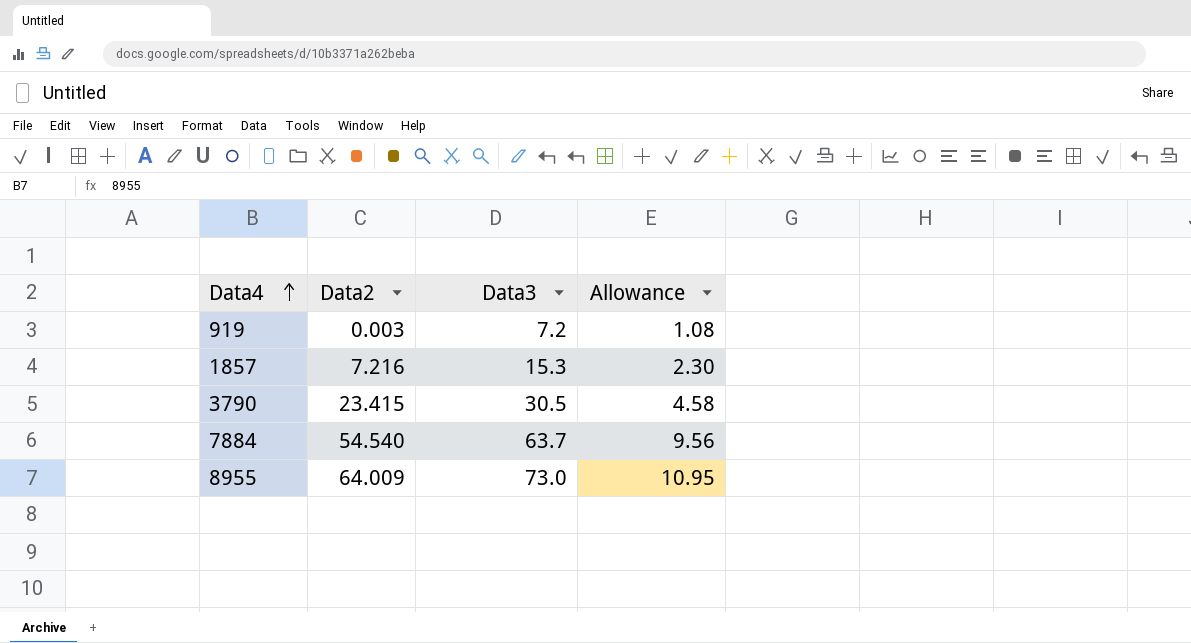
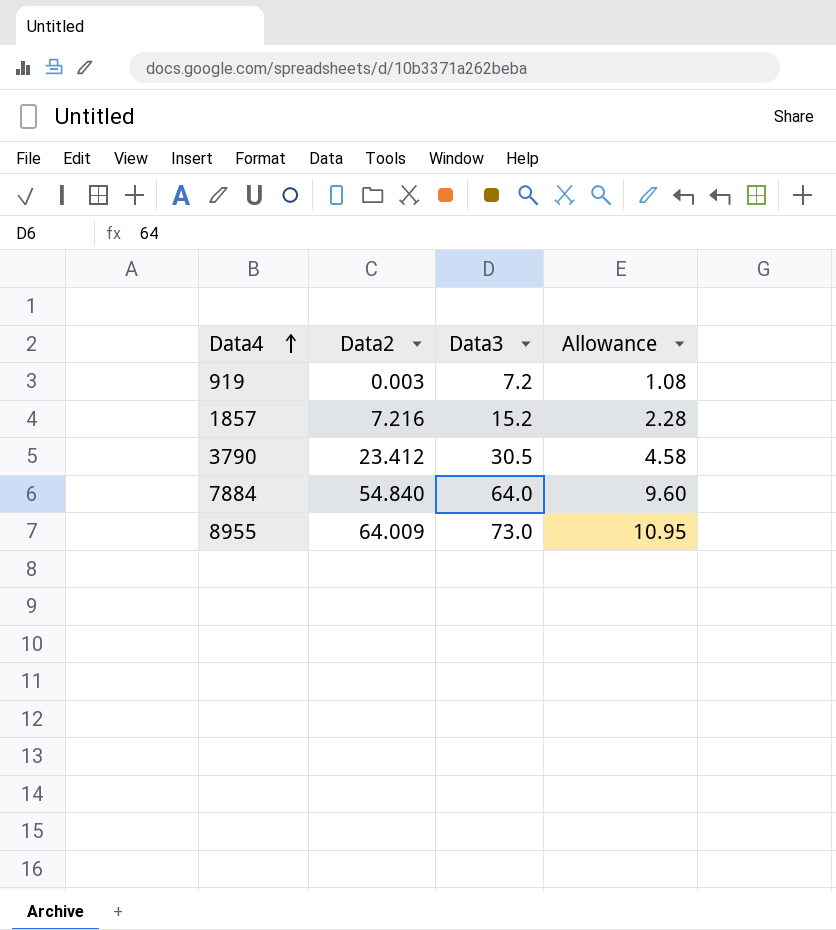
1857 | Data3: 15.3 -> 15.2
1857 | Allowance: 2.30 -> 2.28
3790 | Data2: 23.415 -> 23.412
7884 | Data2: 54.540 -> 54.840
7884 | Data3: 63.7 -> 64.0
7884 | Allowance: 9.56 -> 9.60

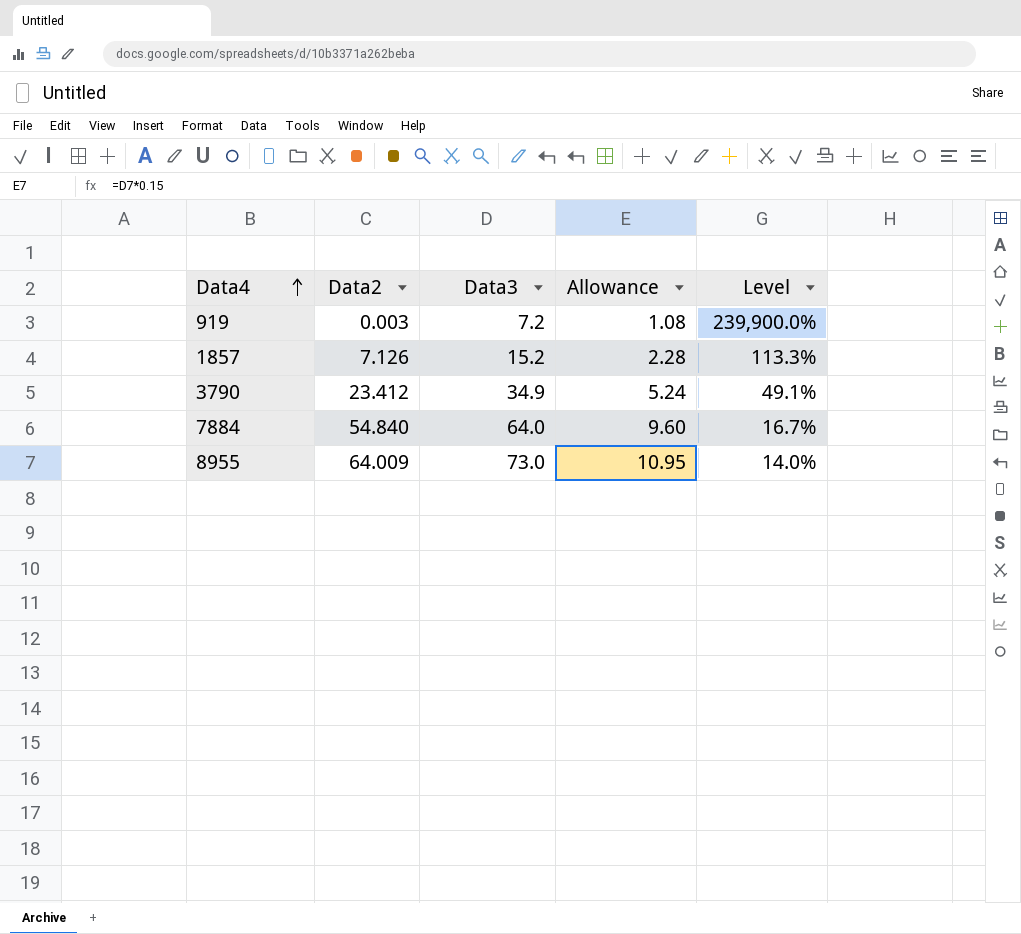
column Level | formula: none -> ([Data3] - [Data2]) / [Data2]
1857 | Data2: 7.216 -> 7.126
3790 | Data3: 30.5 -> 34.9
3790 | Allowance: 4.58 -> 5.24

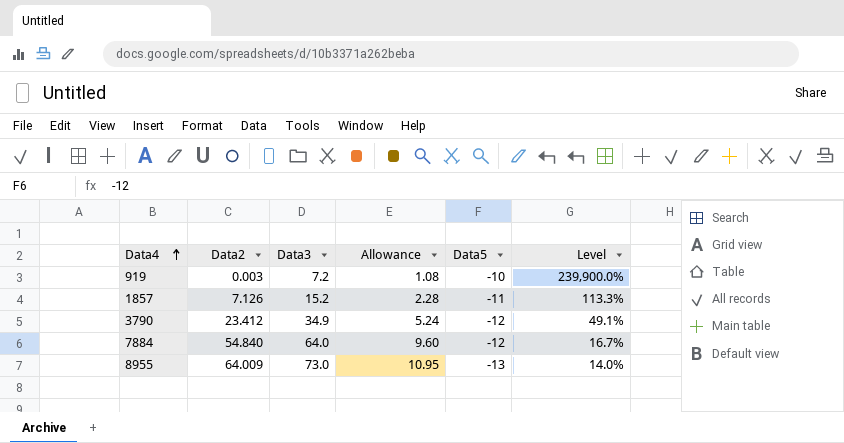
column Data5 | position: none -> 5

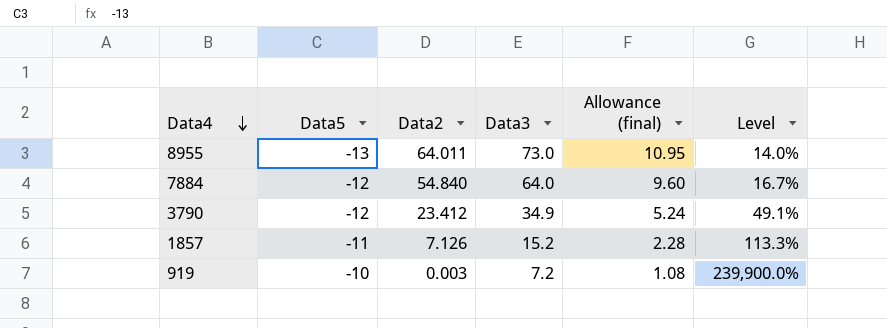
row order: Data4 ascending -> Data4 descending
column Data5 | position: 5 -> 2
column name: Allowance -> Allowance (final)
8955 | Data2: 64.009 -> 64.011

